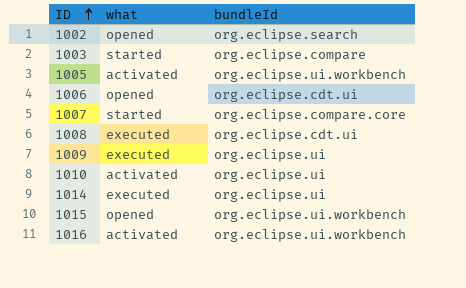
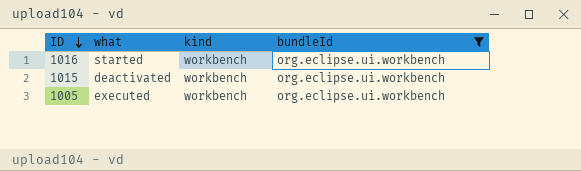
filter: none -> bundleId = org.eclipse.ui.workbench
row order: ID ascending -> ID descending
column kind | position: none -> 3
1016 | what: activated -> started
1015 | what: opened -> deactivated
1005 | what: activated -> executed

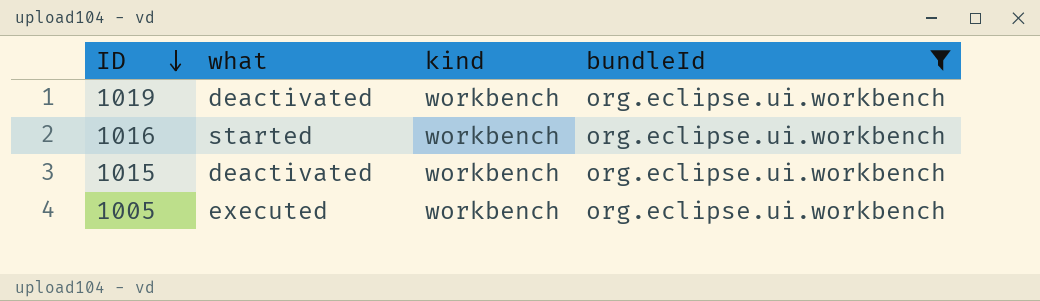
row 1019: none -> deactivated | workbench | org.eclipse.ui.workbench

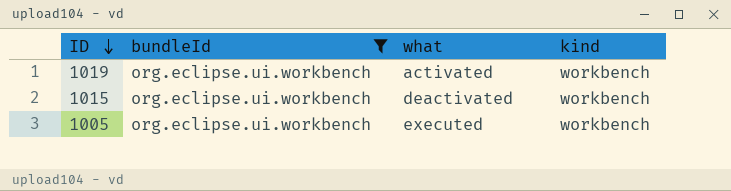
column bundleId | position: 4 -> 2
row 1016: started | workbench | org.eclipse.ui.workbench -> none
1019 | what: deactivated -> activated

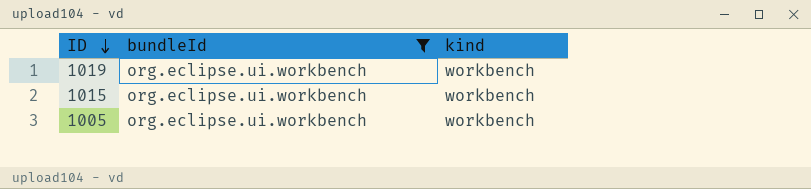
column what | position: 3 -> none

